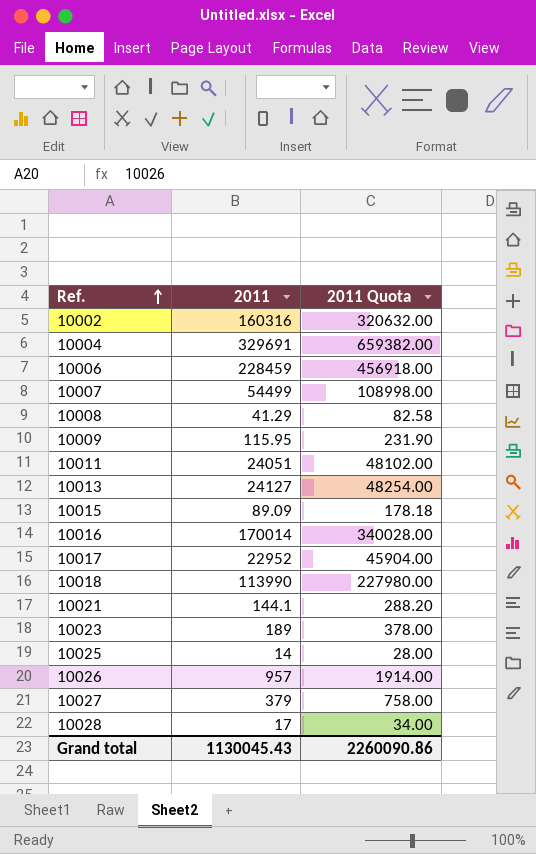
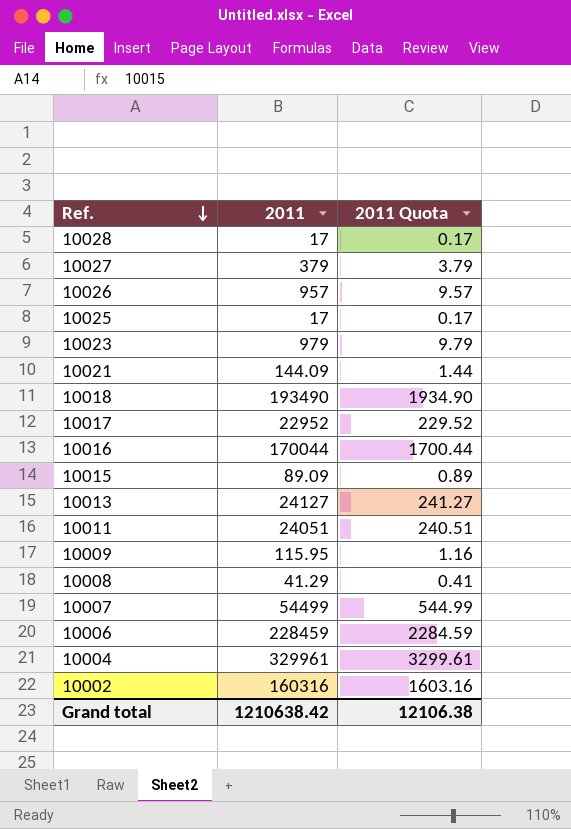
row order: Ref. ascending -> Ref. descending
column 2011 Quota | formula: [2011] * 2 -> [2011] * 0.01
10025 | 2011: 14 -> 17
10023 | 2011: 189 -> 979
10021 | 2011: 144.1 -> 144.09
10018 | 2011: 113990 -> 193490
10016 | 2011: 170014 -> 170044
10004 | 2011: 329691 -> 329961
Grand total | 2011: 1130045.43 -> 1210638.42
Grand total | 2011 Quota: 2260090.86 -> 12106.38

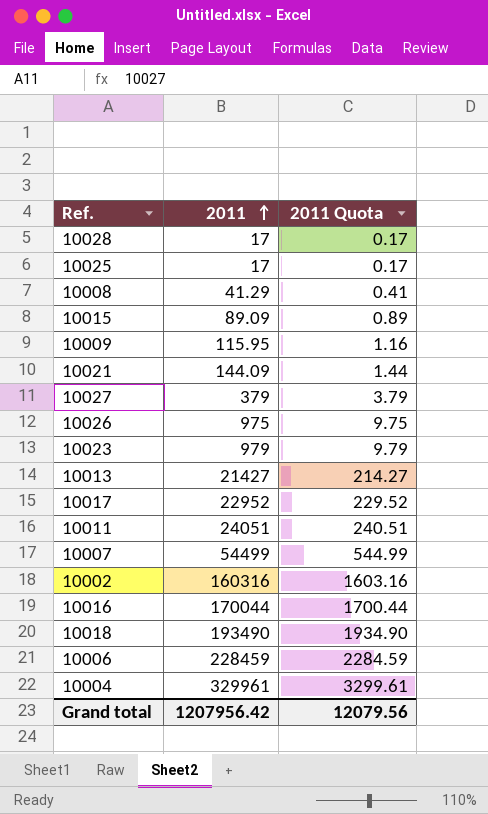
row order: Ref. descending -> 2011 ascending
10026 | 2011: 957 -> 975
10026 | 2011 Quota: 9.57 -> 9.75
10013 | 2011: 24127 -> 21427
10013 | 2011 Quota: 241.27 -> 214.27
Grand total | 2011: 1210638.42 -> 1207956.42
Grand total | 2011 Quota: 12106.38 -> 12079.56

